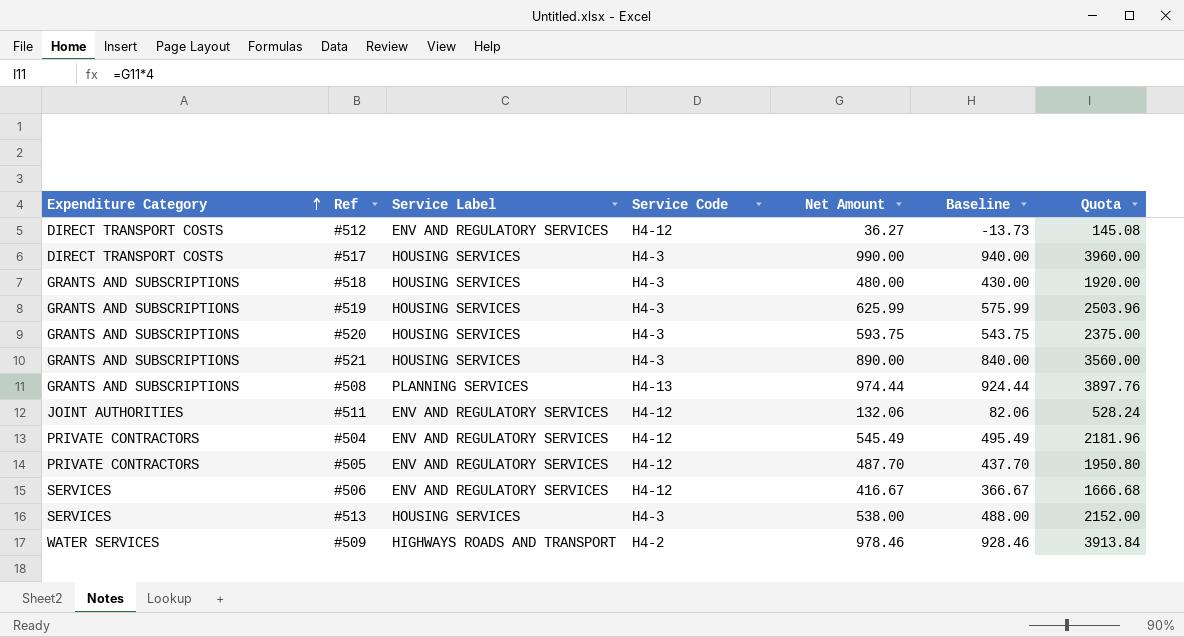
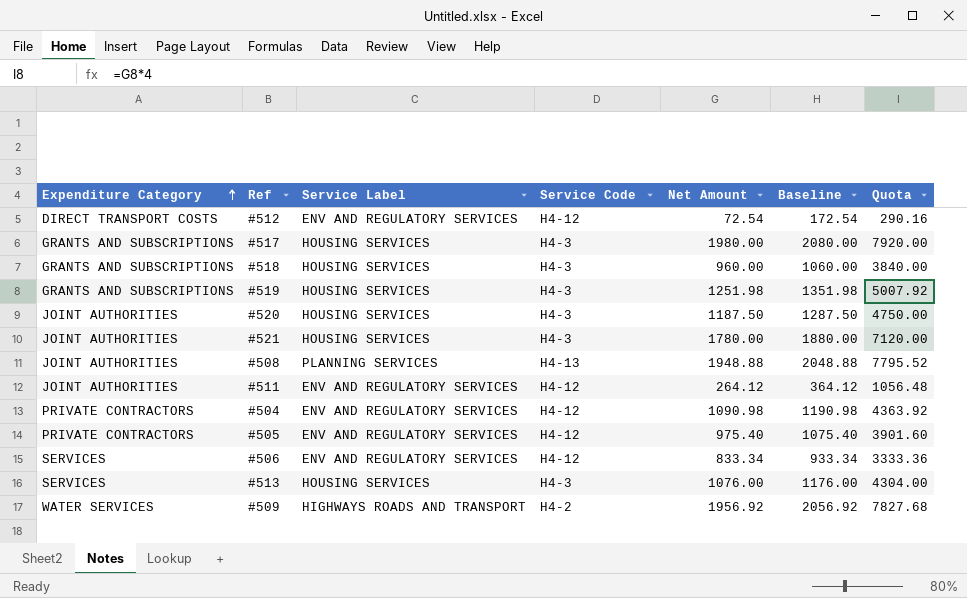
column Baseline | formula: [Net Amount] - 50 -> [Net Amount] + 100
#512 | Net Amount: 36.27 -> 72.54
#512 | Quota: 145.08 -> 290.16
#517 | Expenditure Category: DIRECT TRANSPORT COSTS -> GRANTS AND SUBSCRIPTIONS
#517 | Net Amount: 990.00 -> 1980.00
#517 | Quota: 3960.00 -> 7920.00
#518 | Net Amount: 480.00 -> 960.00
#518 | Quota: 1920.00 -> 3840.00
#519 | Net Amount: 625.99 -> 1251.98
#519 | Quota: 2503.96 -> 5007.92
#520 | Expenditure Category: GRANTS AND SUBSCRIPTIONS -> JOINT AUTHORITIES
#520 | Net Amount: 593.75 -> 1187.50
#520 | Quota: 2375.00 -> 4750.00
#521 | Expenditure Category: GRANTS AND SUBSCRIPTIONS -> JOINT AUTHORITIES
#521 | Net Amount: 890.00 -> 1780.00
#521 | Quota: 3560.00 -> 7120.00
#508 | Expenditure Category: GRANTS AND SUBSCRIPTIONS -> JOINT AUTHORITIES
#508 | Net Amount: 974.44 -> 1948.88
#508 | Quota: 3897.76 -> 7795.52
#511 | Net Amount: 132.06 -> 264.12
#511 | Quota: 528.24 -> 1056.48
#504 | Net Amount: 545.49 -> 1090.98
#504 | Quota: 2181.96 -> 4363.92
#505 | Net Amount: 487.70 -> 975.40
#505 | Quota: 1950.80 -> 3901.60
#506 | Net Amount: 416.67 -> 833.34
#506 | Quota: 1666.68 -> 3333.36
#513 | Net Amount: 538.00 -> 1076.00
#513 | Quota: 2152.00 -> 4304.00
#509 | Net Amount: 978.46 -> 1956.92
#509 | Quota: 3913.84 -> 7827.68

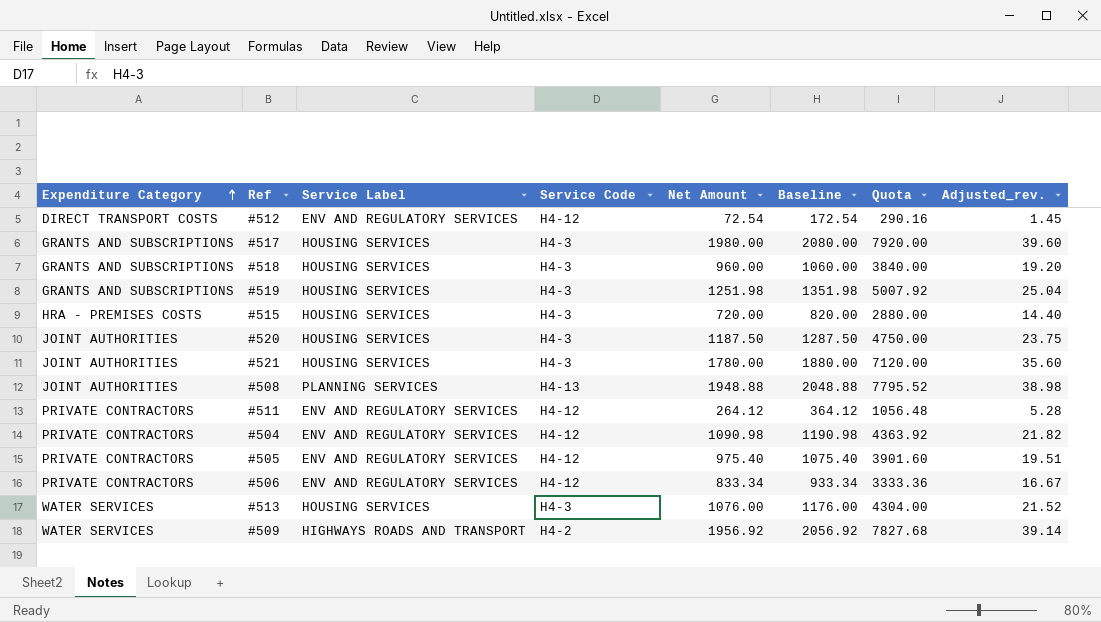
column Adjusted_rev. | formula: none -> [Net Amount] * 0.02
row #515: none -> HRA - PREMISES COSTS | HOUSING SERVICES | H4-3 | 720.00 | 820.00 | 2880.00 | 14.40
#511 | Expenditure Category: JOINT AUTHORITIES -> PRIVATE CONTRACTORS
#506 | Expenditure Category: SERVICES -> PRIVATE CONTRACTORS
#513 | Expenditure Category: SERVICES -> WATER SERVICES

